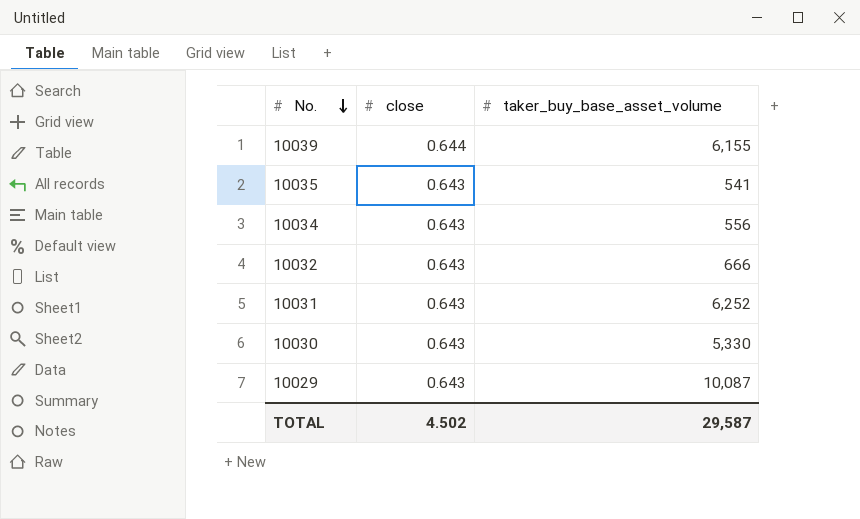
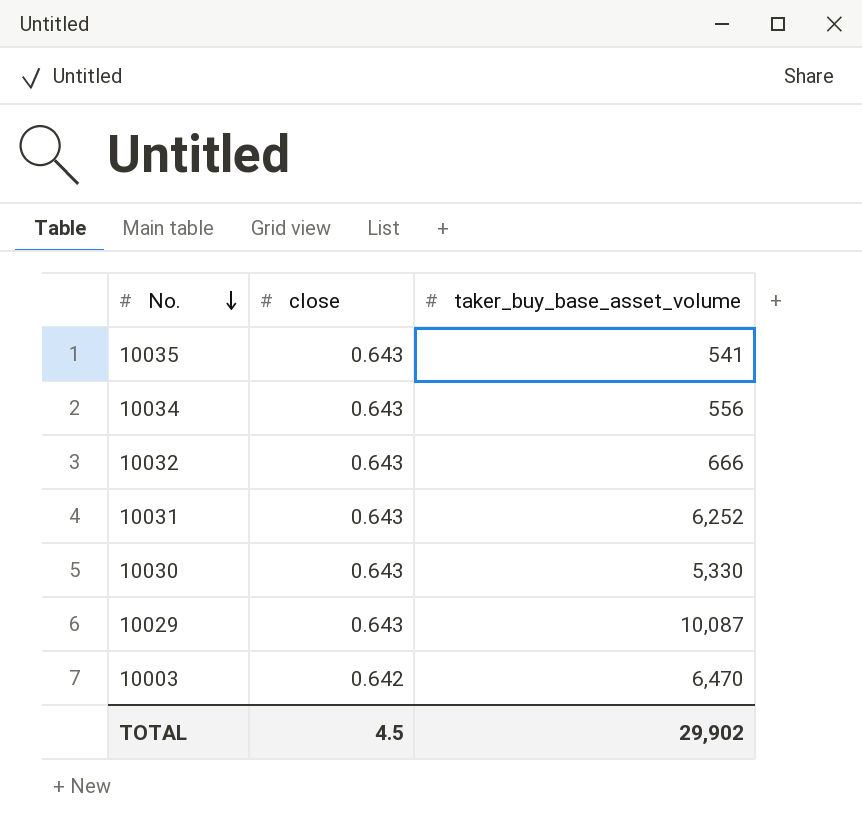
row 10039: 0.644 | 6,155 -> none
row 10003: none -> 0.642 | 6,470
TOTAL | close: 4.502 -> 4.5
TOTAL | taker_buy_base_asset_volume: 29,587 -> 29,902

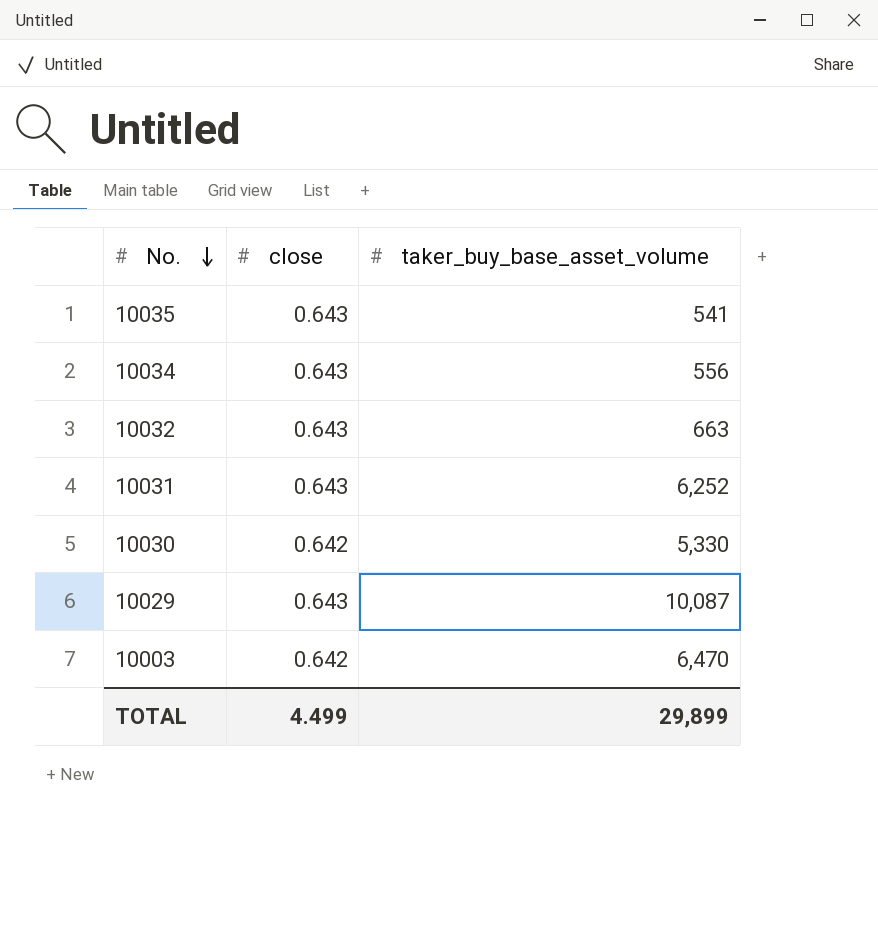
10032 | taker_buy_base_asset_volume: 666 -> 663
10030 | close: 0.643 -> 0.642
TOTAL | close: 4.5 -> 4.499
TOTAL | taker_buy_base_asset_volume: 29,902 -> 29,899

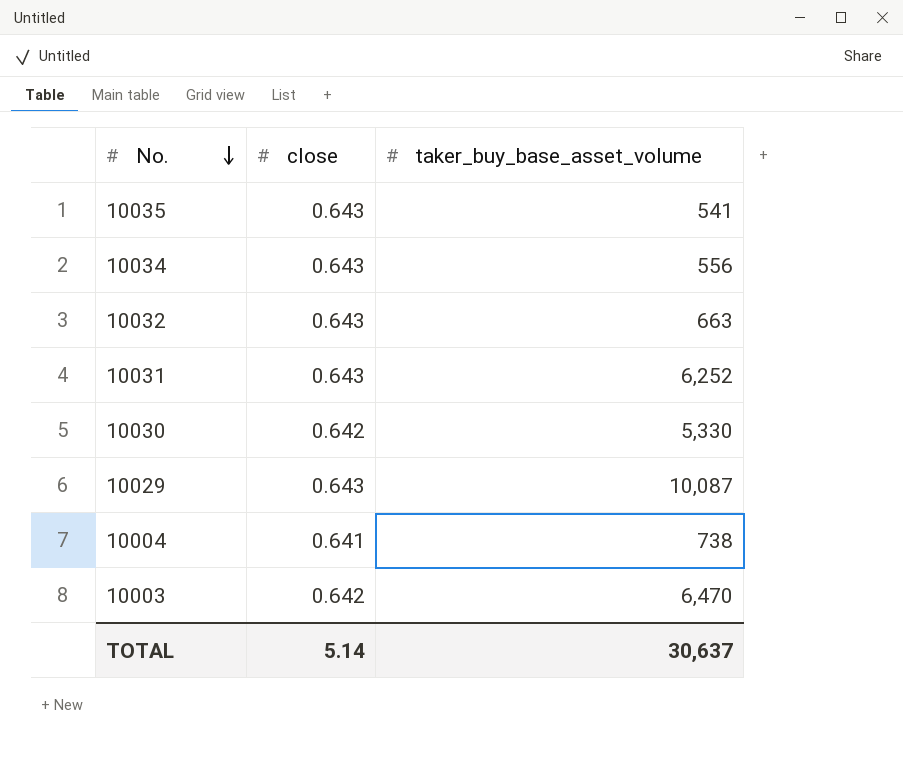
row 10004: none -> 0.641 | 738
TOTAL | close: 4.499 -> 5.14
TOTAL | taker_buy_base_asset_volume: 29,899 -> 30,637

